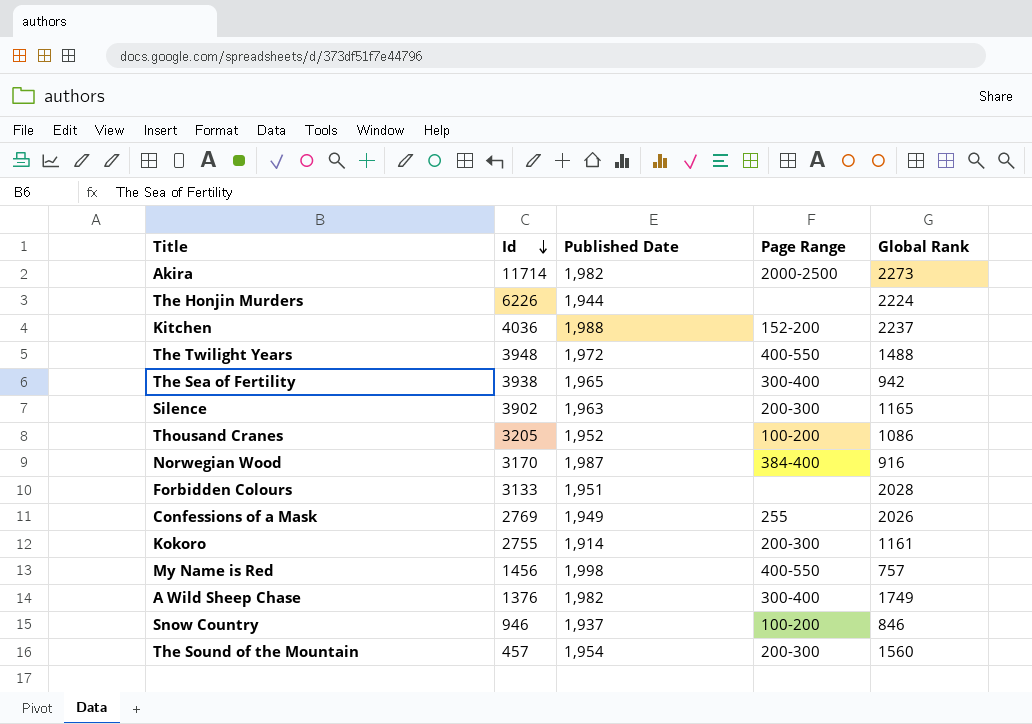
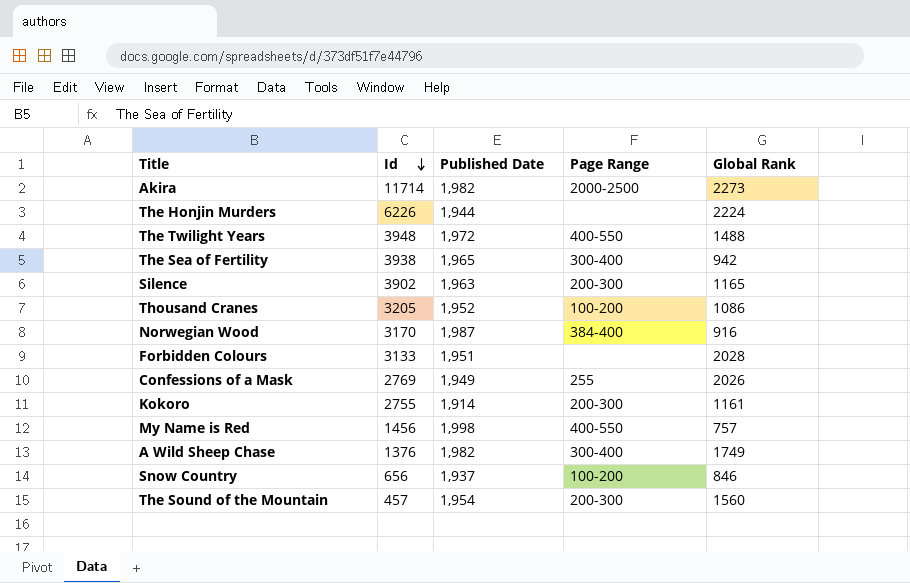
row Kitchen: 4036 | 1,988 | 152-200 | 2237 -> none
Snow Country | Id: 946 -> 656

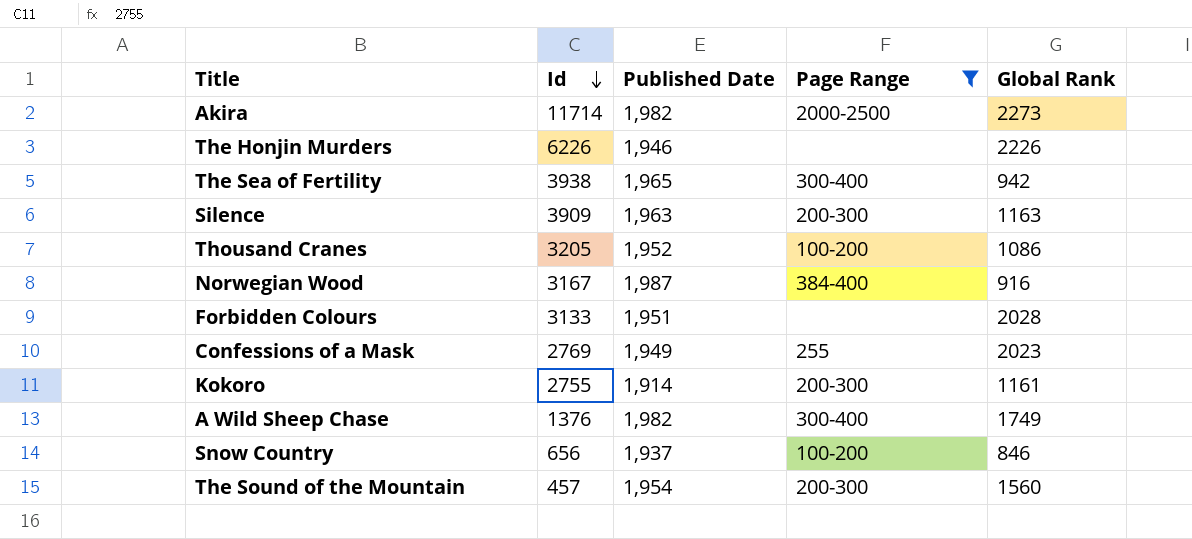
filter: none -> Page Range != 400-550
The Honjin Murders | Published Date: 1,944 -> 1,946
The Honjin Murders | Global Rank: 2224 -> 2226
Silence | Id: 3902 -> 3909
Silence | Global Rank: 1165 -> 1163
Norwegian Wood | Id: 3170 -> 3167
Confessions of a Mask | Global Rank: 2026 -> 2023

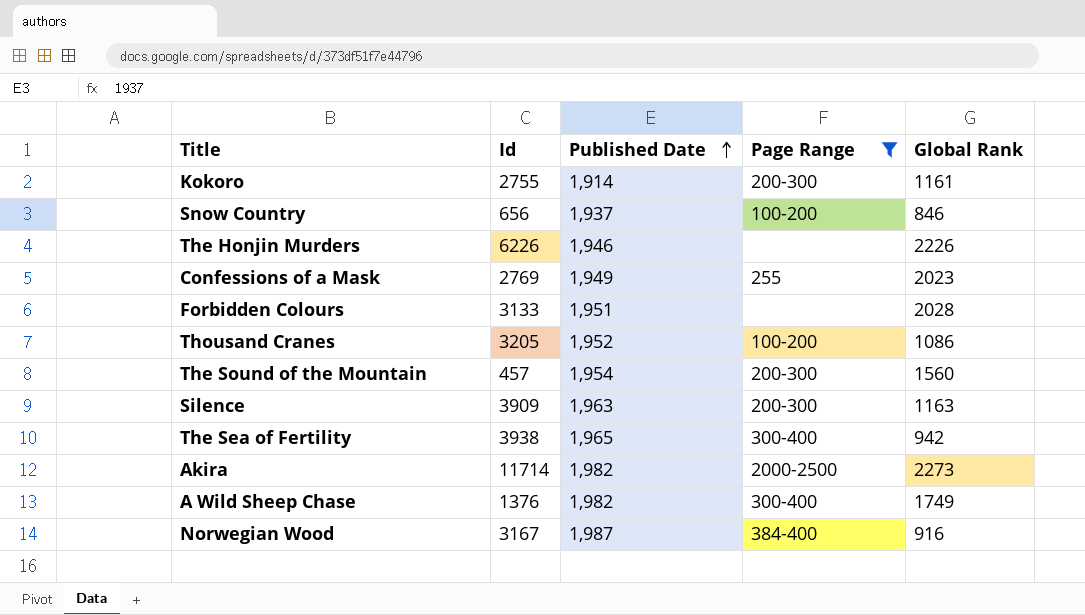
row order: Id descending -> Published Date ascending

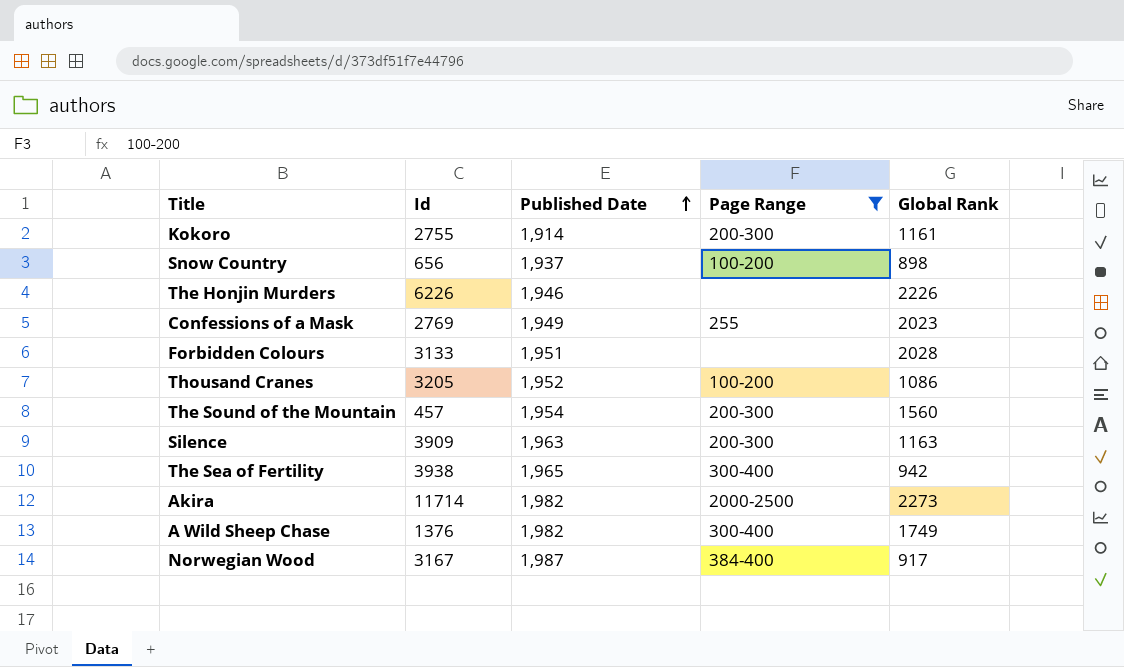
Snow Country | Global Rank: 846 -> 898
Norwegian Wood | Global Rank: 916 -> 917

